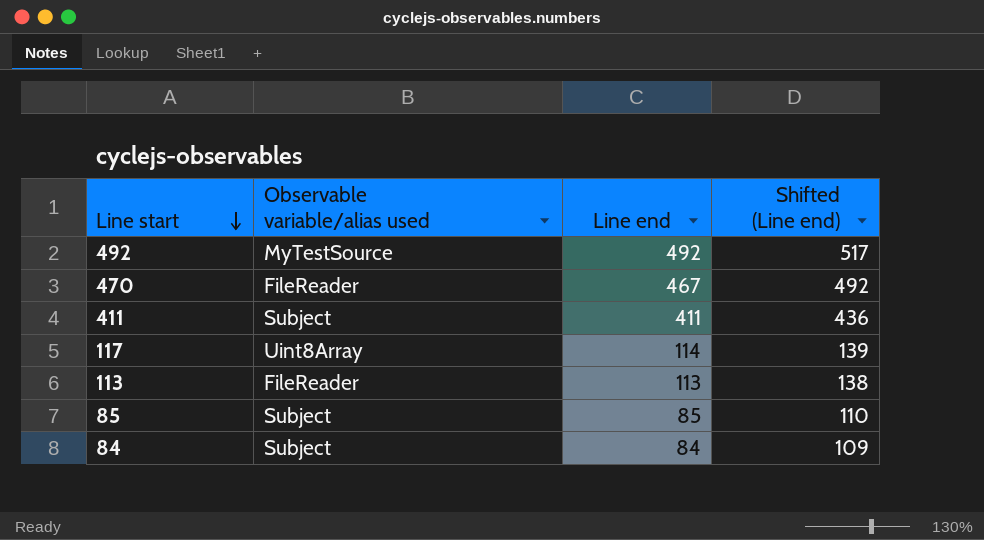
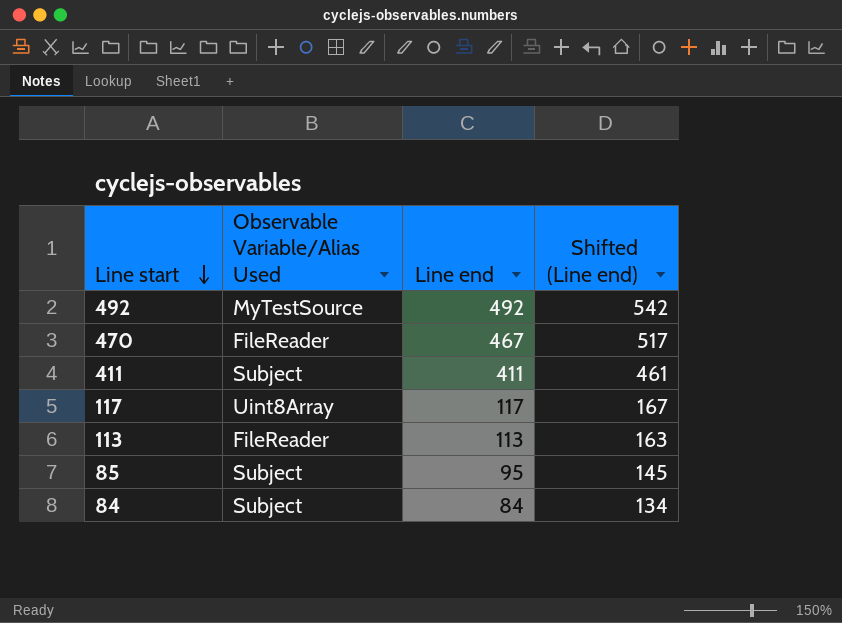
column name: Observable variable/alias used -> Observable Variable/Alias Used
column Shifted (Line end) | formula: [Line end] + 25 -> [Line end] + 50
117 | Line end: 114 -> 117
85 | Line end: 85 -> 95

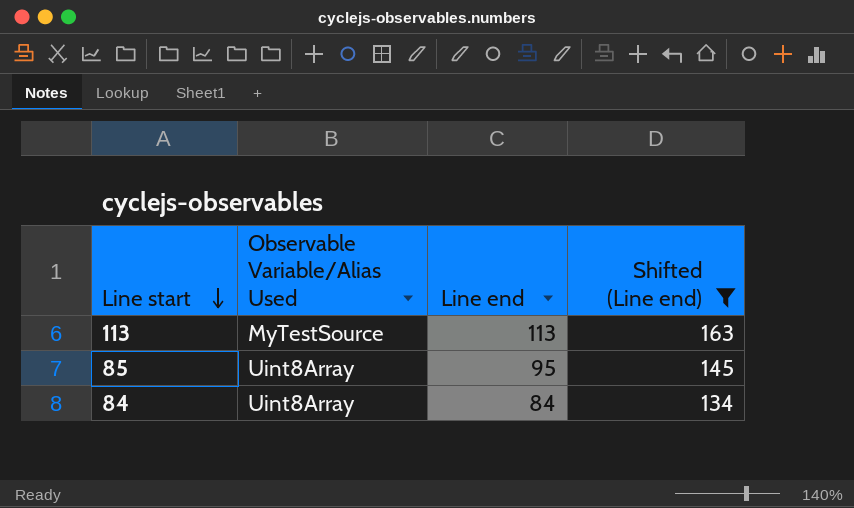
filter: none -> Shifted (Line end) <= 163
113 | Observable Variable/Alias Used: FileReader -> MyTestSource
85 | Observable Variable/Alias Used: Subject -> Uint8Array
84 | Observable Variable/Alias Used: Subject -> Uint8Array

